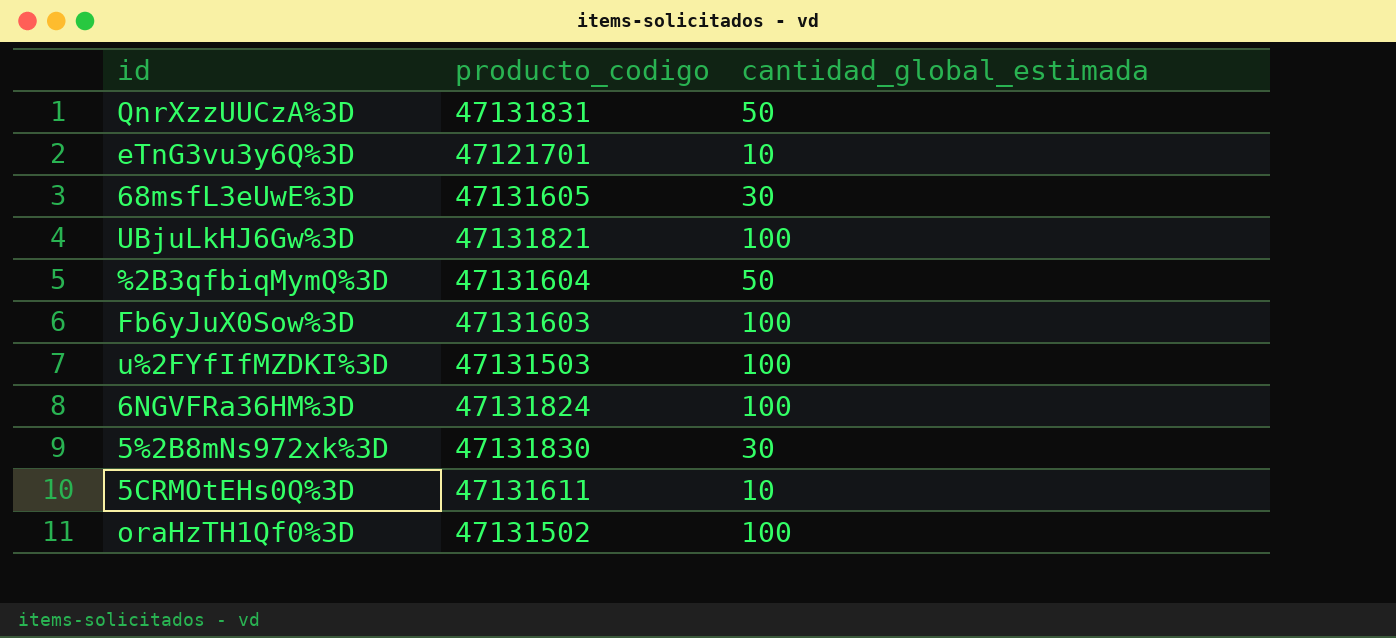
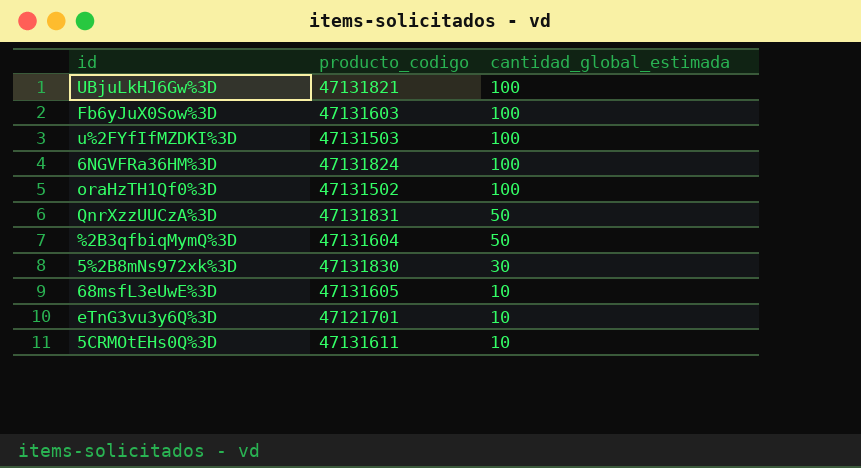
row order: none -> cantidad_global_estimada descending
68msfL3eUwE%3D | cantidad_global_estimada: 30 -> 10

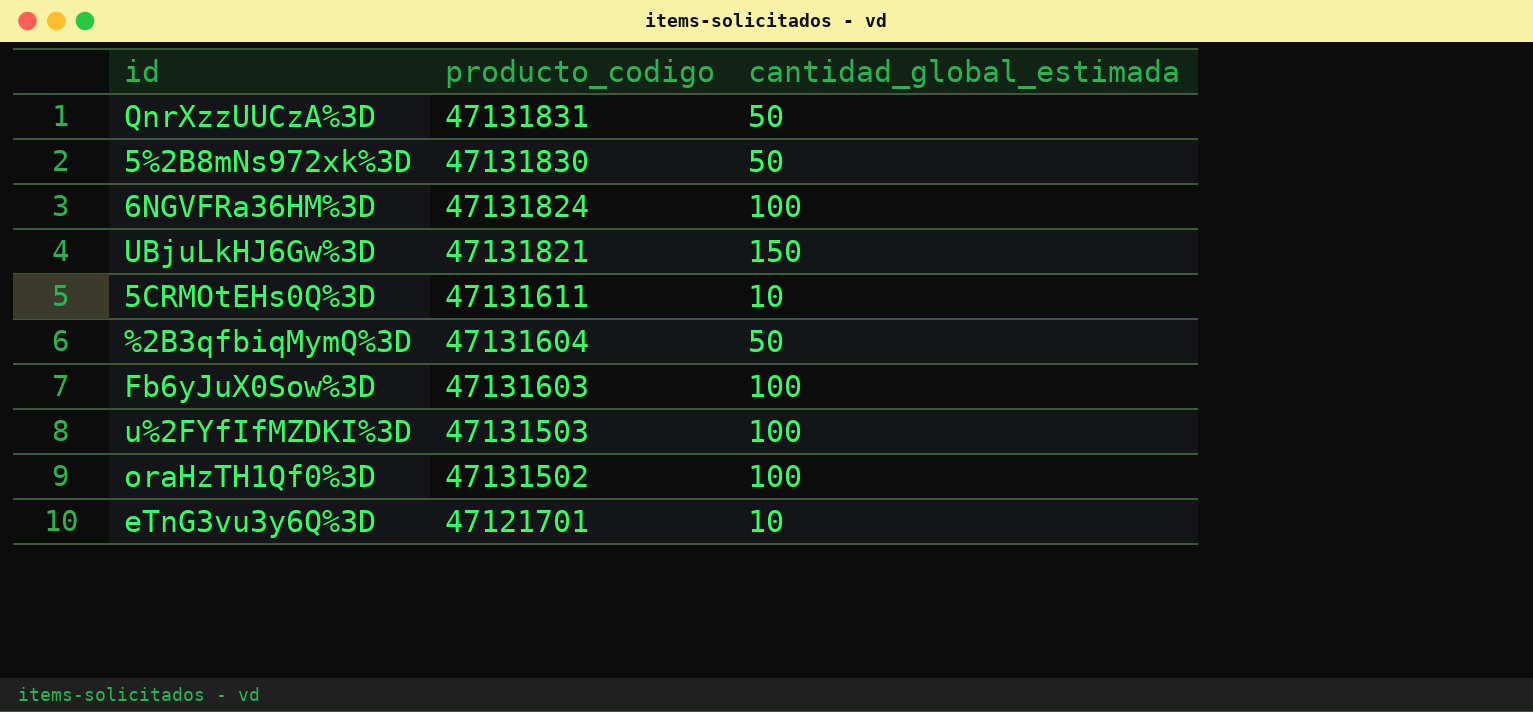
row order: cantidad_global_estimada descending -> producto_codigo descending
row 68msfL3eUwE%3D: 47131605 | 10 -> none
5%2B8mNs972xk%3D | cantidad_global_estimada: 30 -> 50
UBjuLkHJ6Gw%3D | cantidad_global_estimada: 100 -> 150

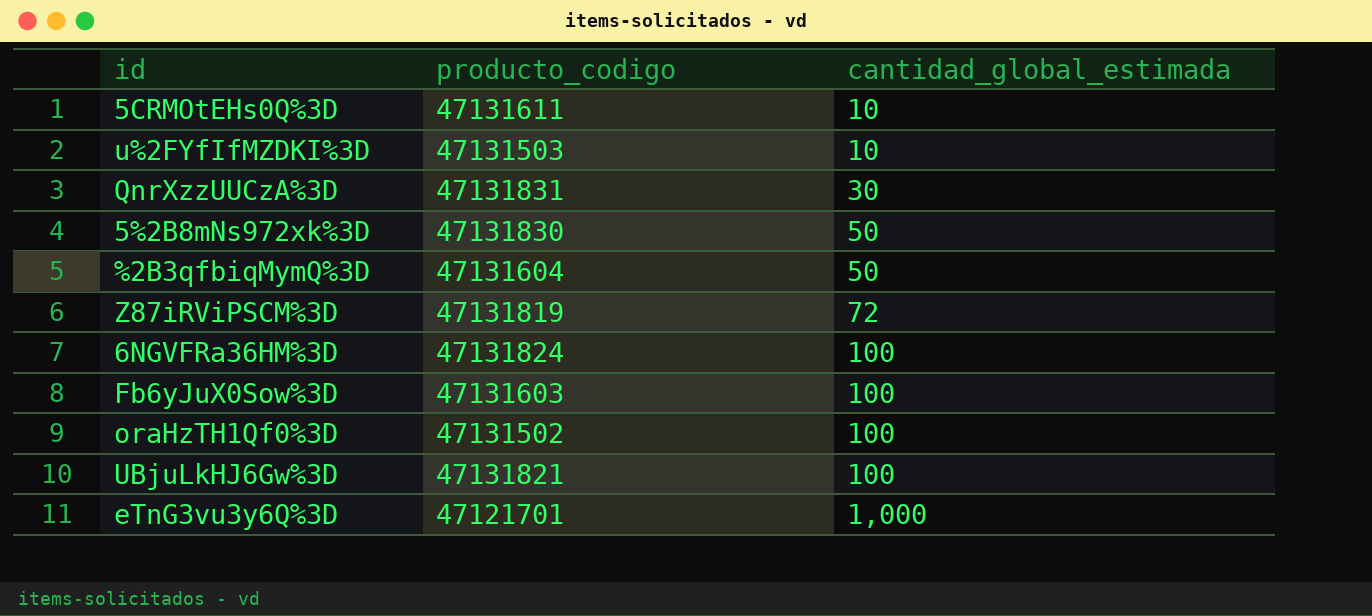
row order: producto_codigo descending -> cantidad_global_estimada ascending
u%2FYfIfMZDKI%3D | cantidad_global_estimada: 100 -> 10
QnrXzzUUCzA%3D | cantidad_global_estimada: 50 -> 30
row Z87iRViPSCM%3D: none -> 47131819 | 72
UBjuLkHJ6Gw%3D | cantidad_global_estimada: 150 -> 100
eTnG3vu3y6Q%3D | cantidad_global_estimada: 10 -> 1,000

